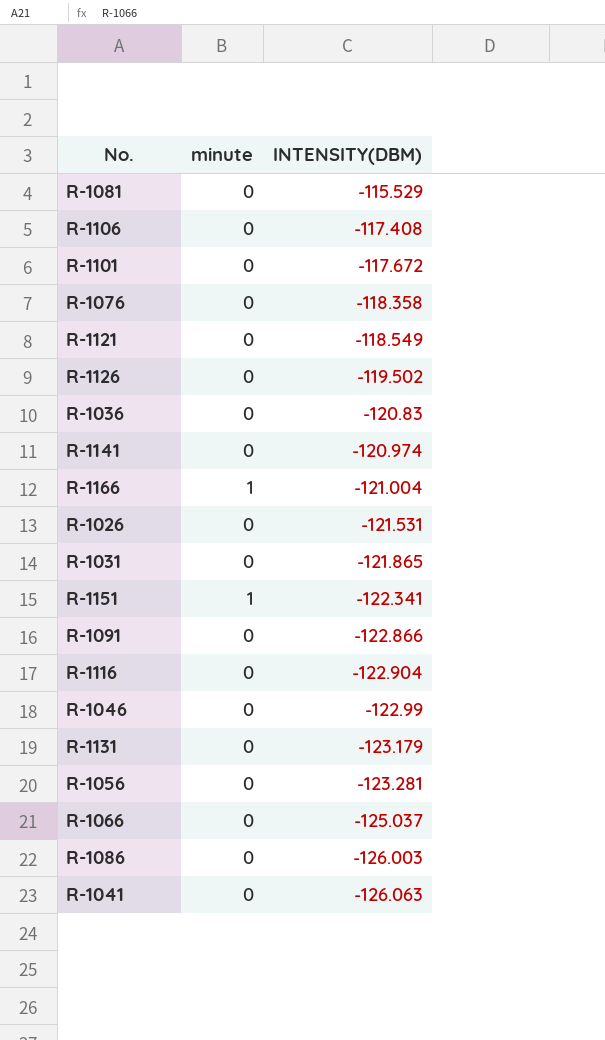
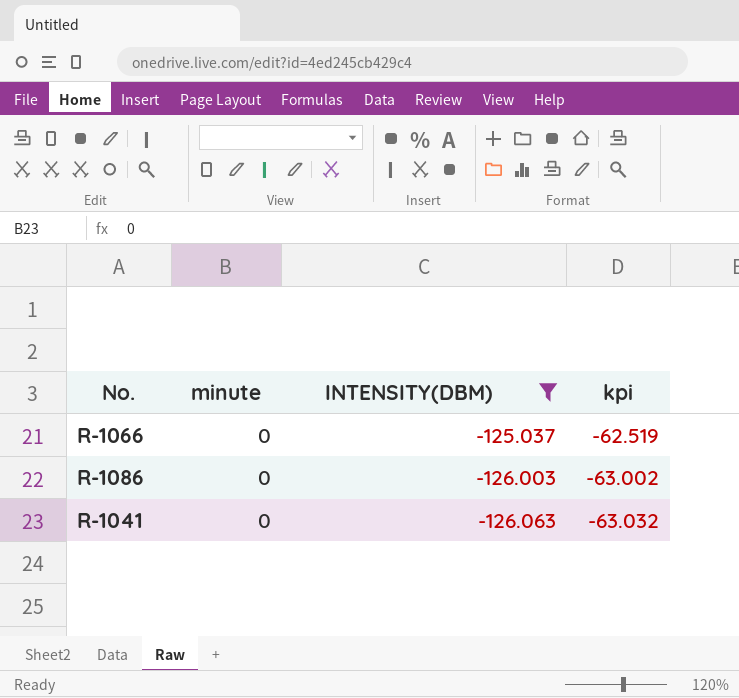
filter: none -> INTENSITY(DBM) <= -125.037
column kpi | formula: none -> [INTENSITY(DBM)] * 0.5

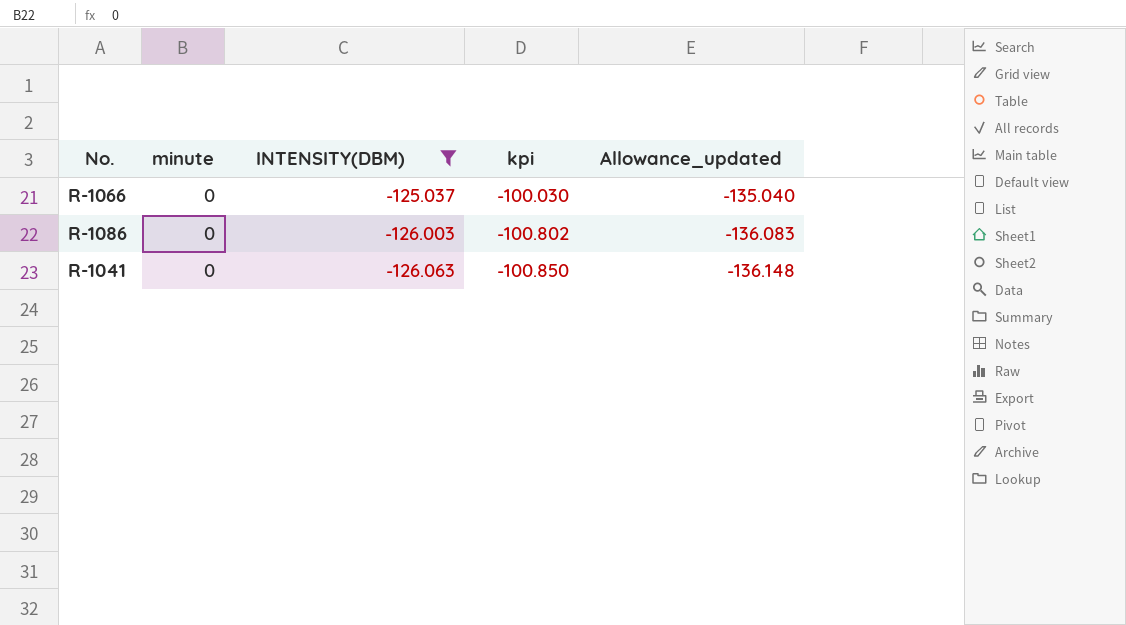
column kpi | formula: [INTENSITY(DBM)] * 0.5 -> [INTENSITY(DBM)] * 0.8
column Allowance_updated | formula: none -> [INTENSITY(DBM)] * 1.08

